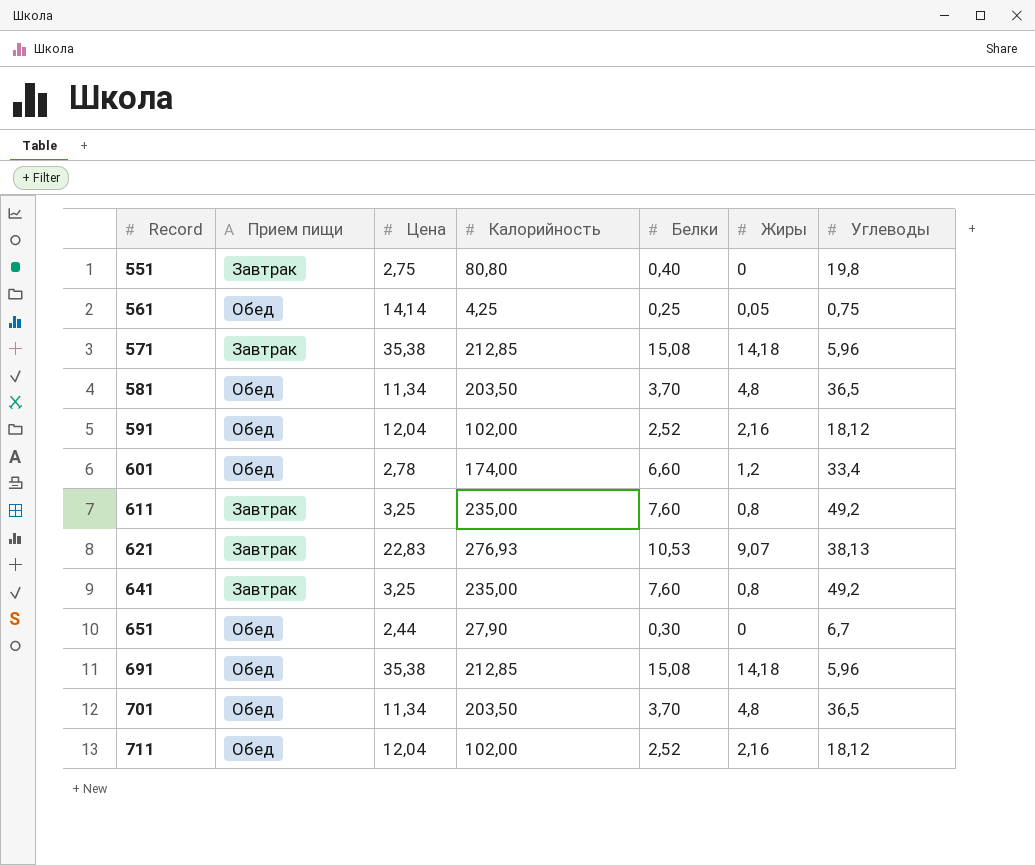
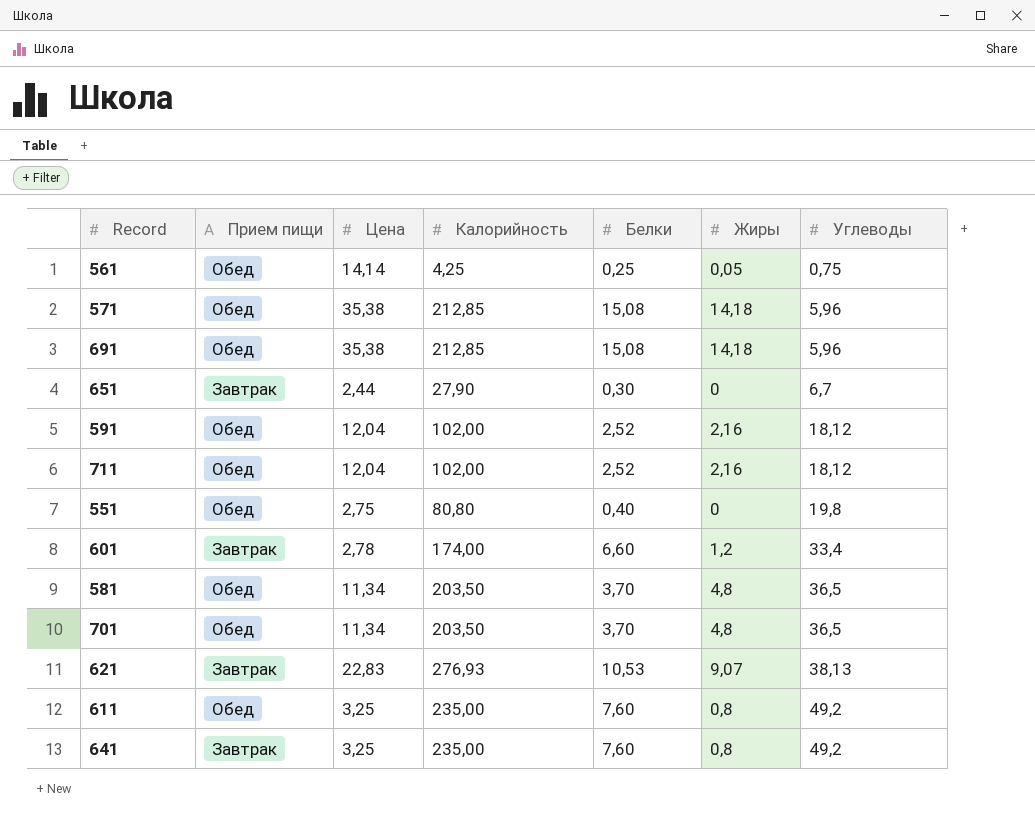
row order: Record ascending -> Углеводы ascending
571 | Прием пищи: Завтрак -> Обед
651 | Прием пищи: Обед -> Завтрак
551 | Прием пищи: Завтрак -> Обед
601 | Прием пищи: Обед -> Завтрак
611 | Прием пищи: Завтрак -> Обед

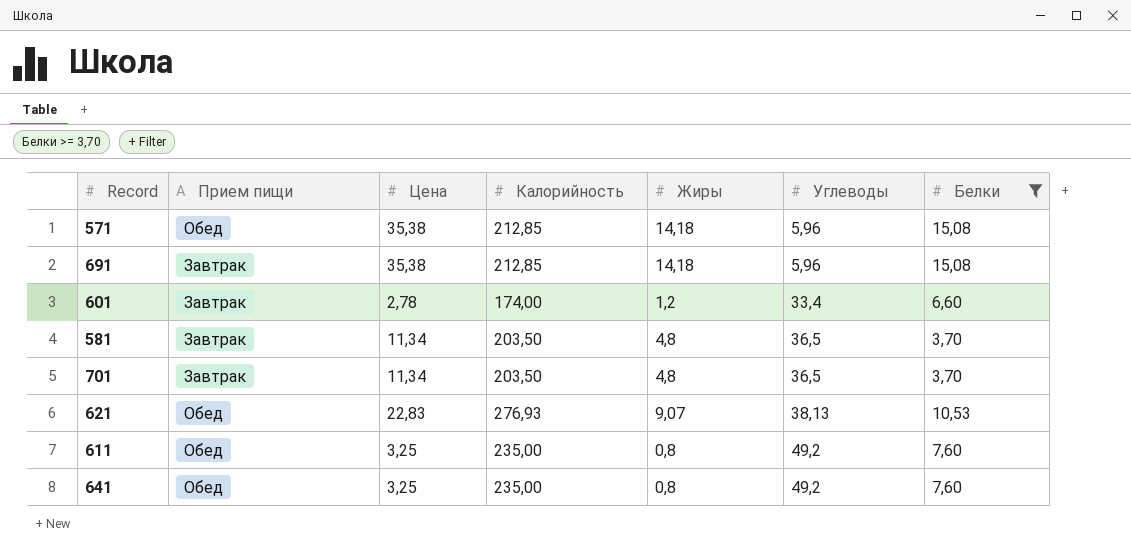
filter: none -> Белки >= 3,70
column Белки | position: 5 -> 7
691 | Прием пищи: Обед -> Завтрак
581 | Прием пищи: Обед -> Завтрак
701 | Прием пищи: Обед -> Завтрак
621 | Прием пищи: Завтрак -> Обед
641 | Прием пищи: Завтрак -> Обед

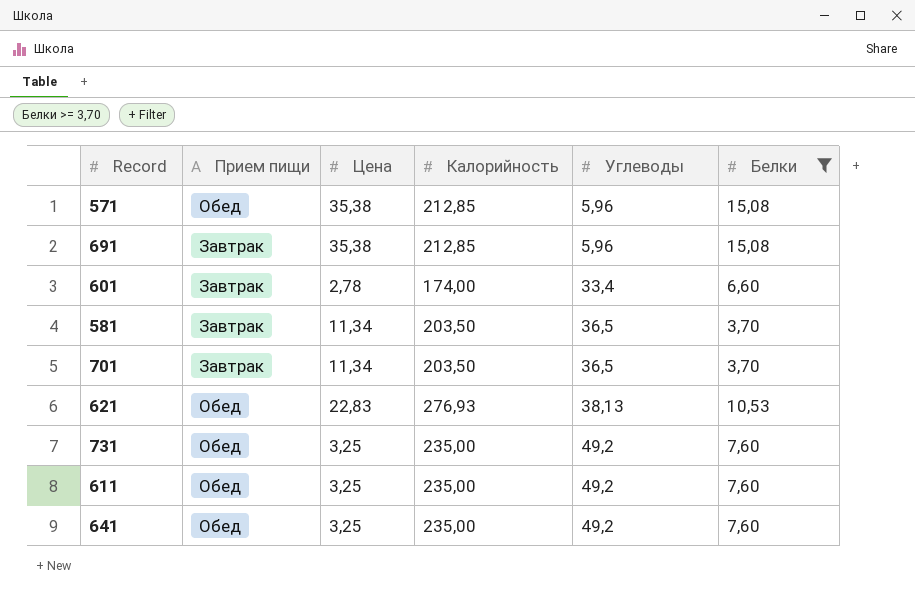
column Жиры | position: 5 -> none
row 731: none -> Обед | 3,25 | 235,00 | 49,2 | 7,60

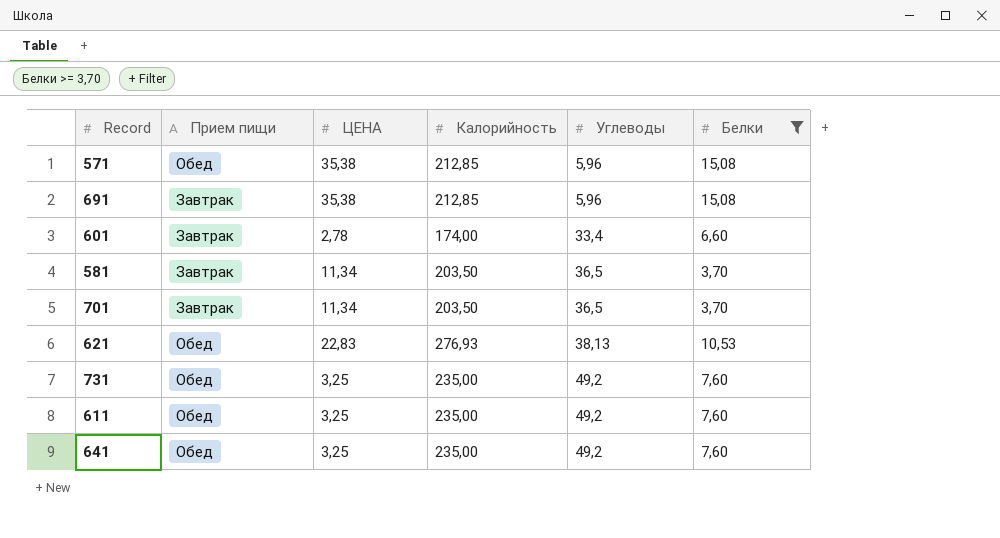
column name: Цена -> ЦЕНА

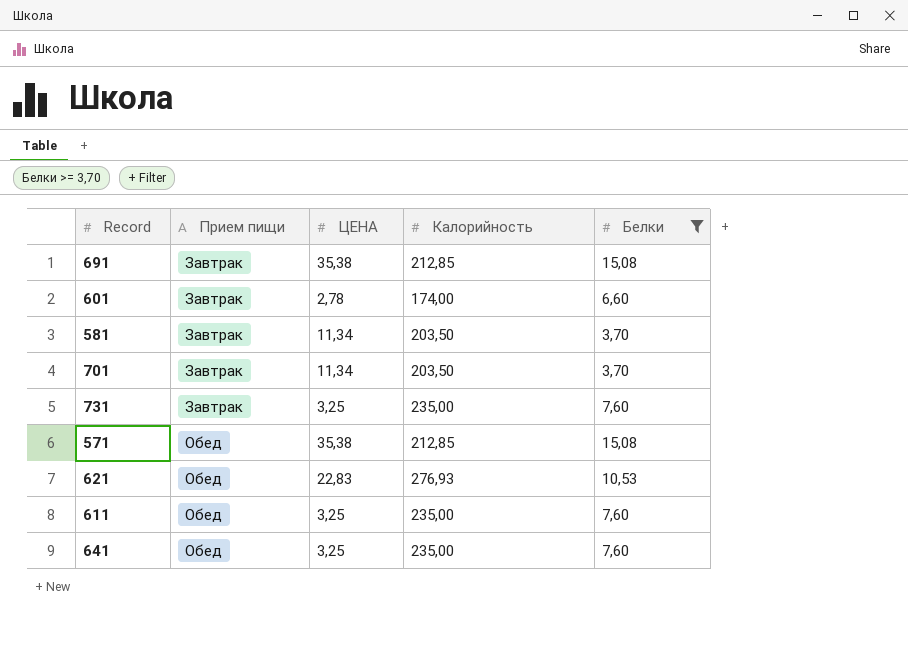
row order: Углеводы ascending -> Прием пищи ascending
column Углеводы | position: 5 -> none
731 | Прием пищи: Обед -> Завтрак

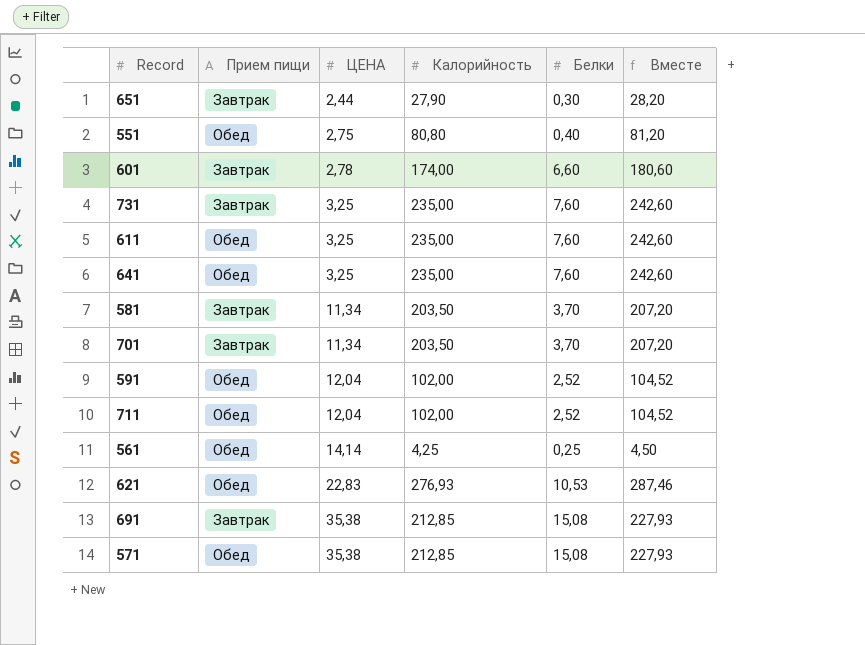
filter: Белки >= 3,70 -> none
row order: Прием пищи ascending -> ЦЕНА ascending
column Вместе | formula: none -> [Калорийность] + [Белки]

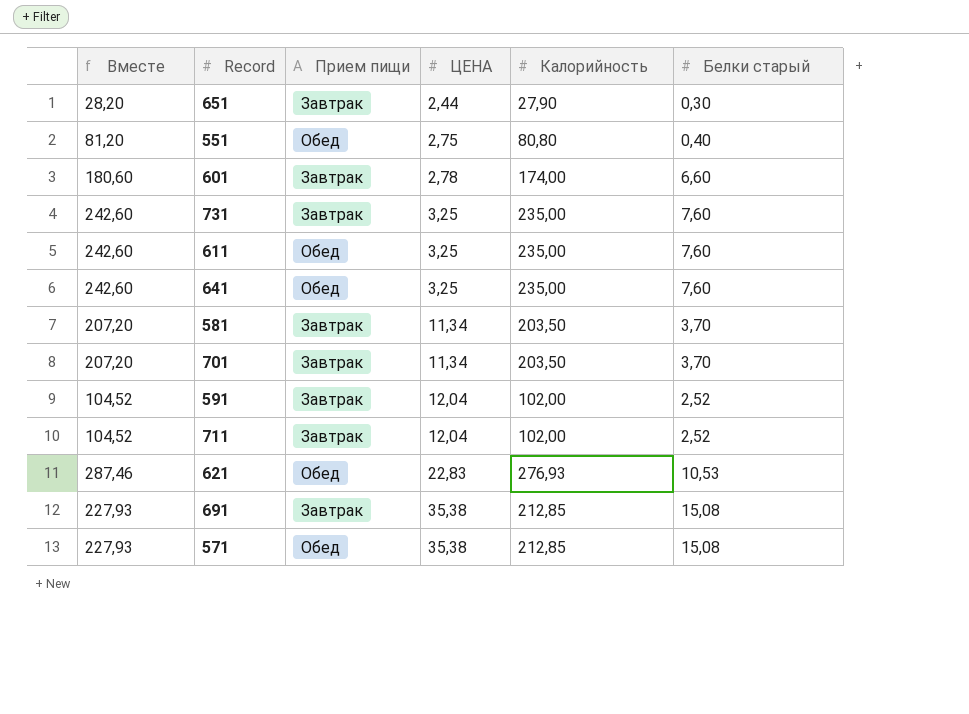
column Вместе | position: 6 -> 1
column name: Белки -> Белки старый
row 561: Обед | 14,14 | 4,25 | 0,25 | 4,50 -> none
591 | Прием пищи: Обед -> Завтрак
711 | Прием пищи: Обед -> Завтрак

